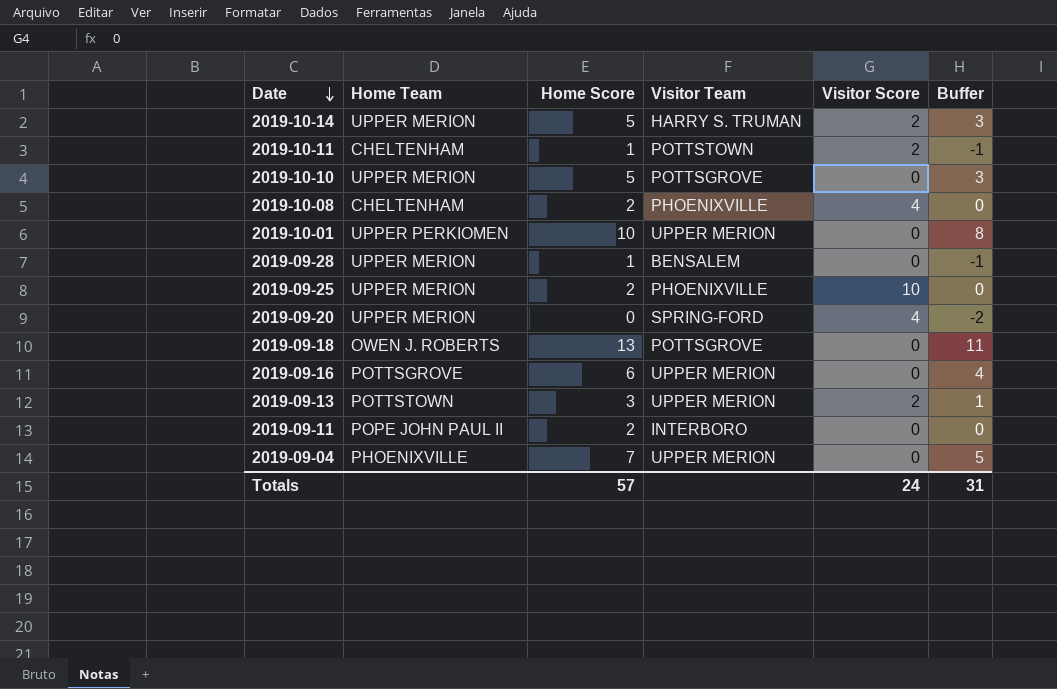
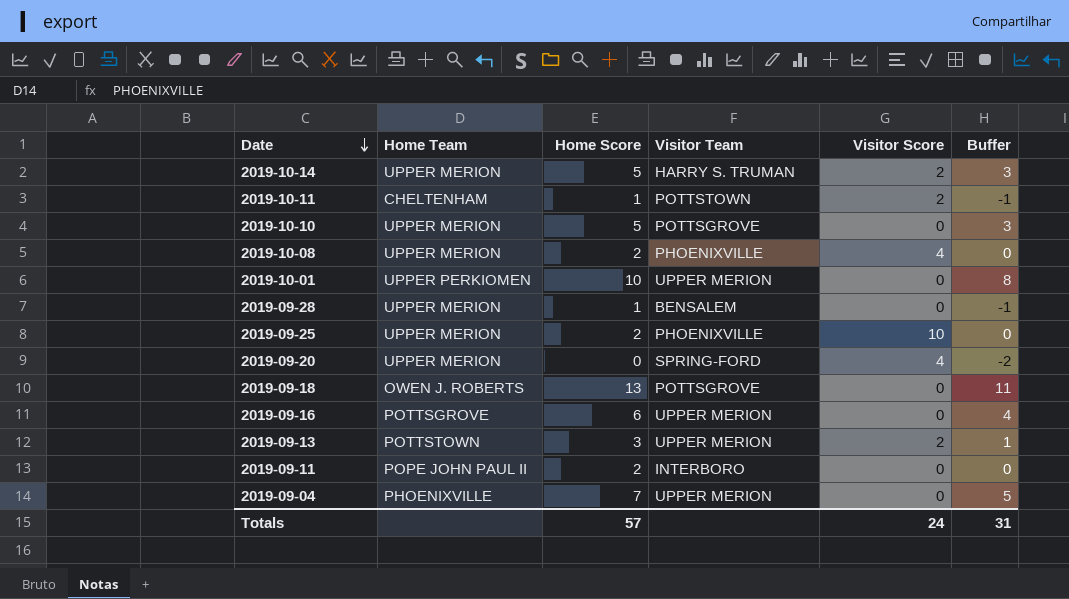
2019-10-08 | Home Team: CHELTENHAM -> UPPER MERION

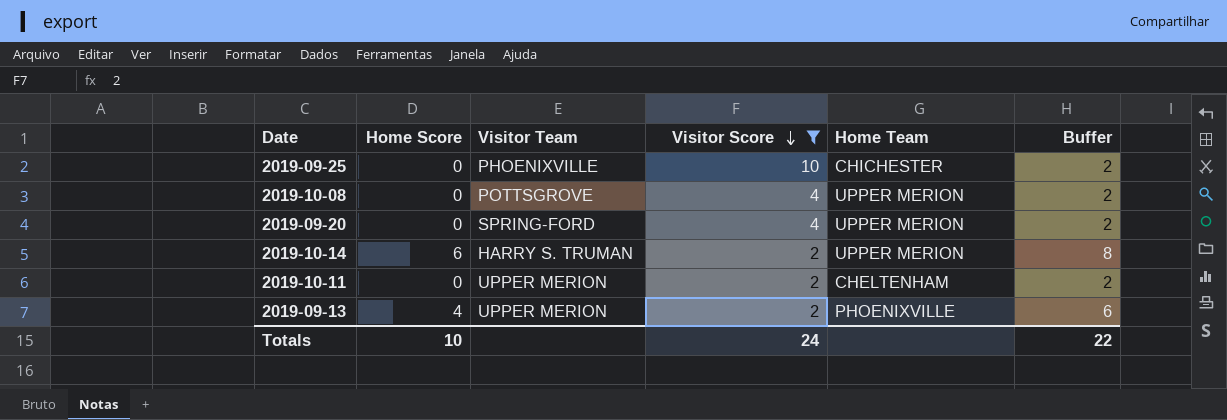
filter: none -> Visitor Score != 0
row order: Date descending -> Visitor Score descending
column Home Team | position: 2 -> 5
column Buffer | formula: [Home Score] - 2 -> [Home Score] + 2
2019-09-25 | Home Score: 2 -> 0
2019-09-25 | Home Team: UPPER MERION -> CHICHESTER
2019-10-08 | Home Score: 2 -> 0
2019-10-08 | Visitor Team: PHOENIXVILLE -> POTTSGROVE
2019-10-14 | Home Score: 5 -> 6
2019-10-11 | Home Score: 1 -> 0
2019-10-11 | Visitor Team: POTTSTOWN -> UPPER MERION
2019-09-13 | Home Score: 3 -> 4
2019-09-13 | Home Team: POTTSTOWN -> PHOENIXVILLE
Totals | Home Score: 57 -> 10
Totals | Buffer: 31 -> 22

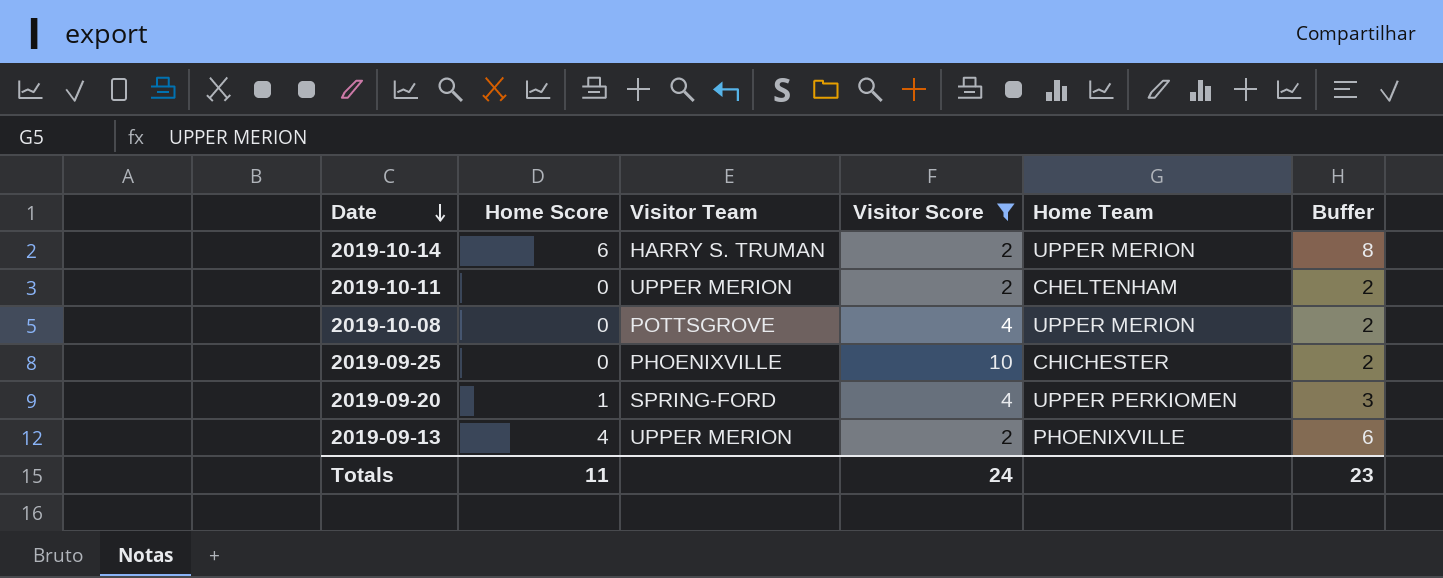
row order: Visitor Score descending -> Date descending
2019-09-20 | Home Score: 0 -> 1
2019-09-20 | Home Team: UPPER MERION -> UPPER PERKIOMEN
2019-09-20 | Buffer: 2 -> 3
Totals | Home Score: 10 -> 11
Totals | Buffer: 22 -> 23

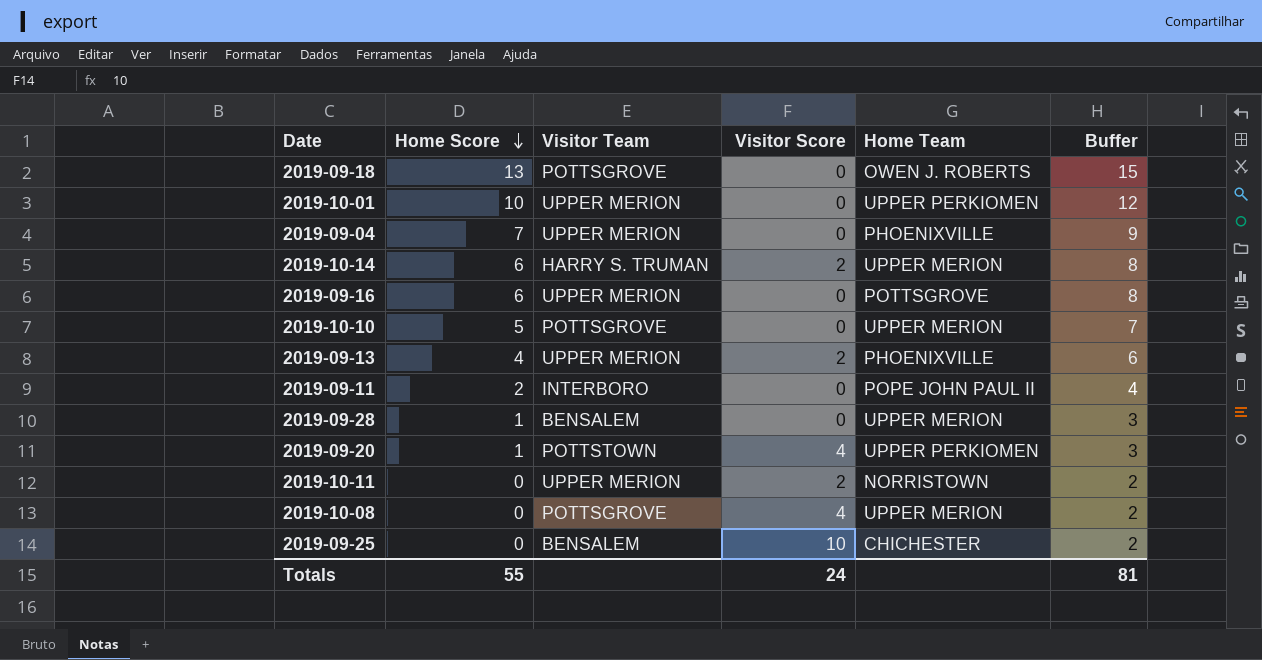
filter: Visitor Score != 0 -> none
row order: Date descending -> Home Score descending
2019-09-20 | Visitor Team: SPRING-FORD -> POTTSTOWN
2019-10-11 | Home Team: CHELTENHAM -> NORRISTOWN
2019-09-25 | Visitor Team: PHOENIXVILLE -> BENSALEM
Totals | Home Score: 11 -> 55
Totals | Buffer: 23 -> 81

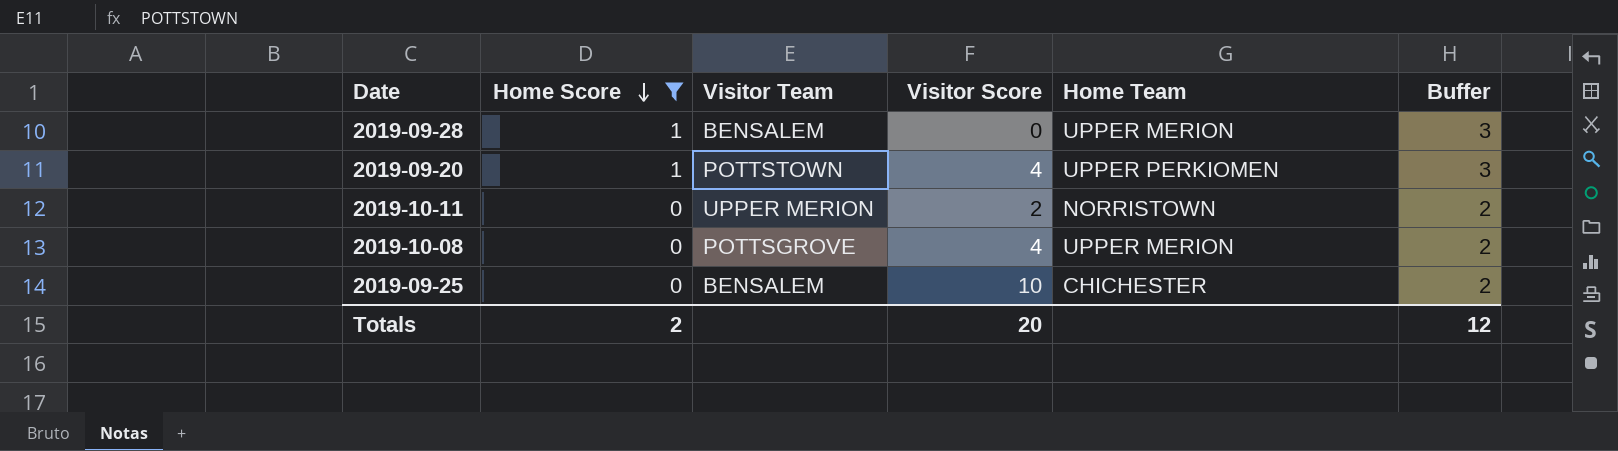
filter: none -> Home Score <= 1
Totals | Home Score: 55 -> 2
Totals | Visitor Score: 24 -> 20
Totals | Buffer: 81 -> 12

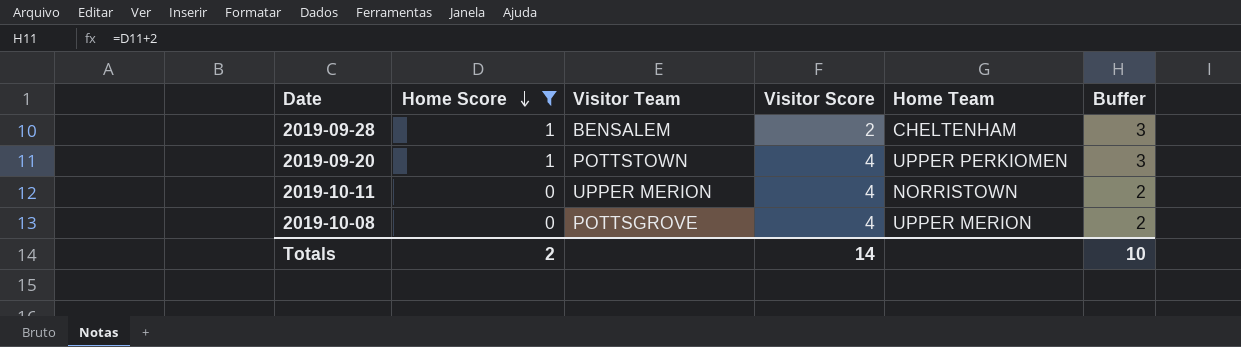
row 2019-09-25: 0 | BENSALEM | 10 | CHICHESTER | 2 -> none
2019-09-28 | Visitor Score: 0 -> 2
2019-09-28 | Home Team: UPPER MERION -> CHELTENHAM
2019-10-11 | Visitor Score: 2 -> 4
Totals | Visitor Score: 20 -> 14
Totals | Buffer: 12 -> 10

